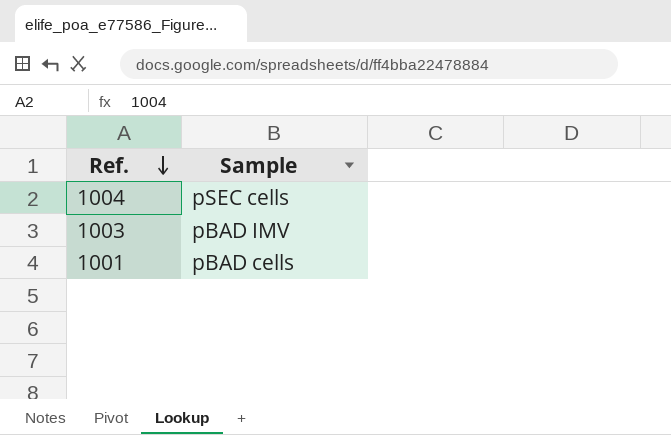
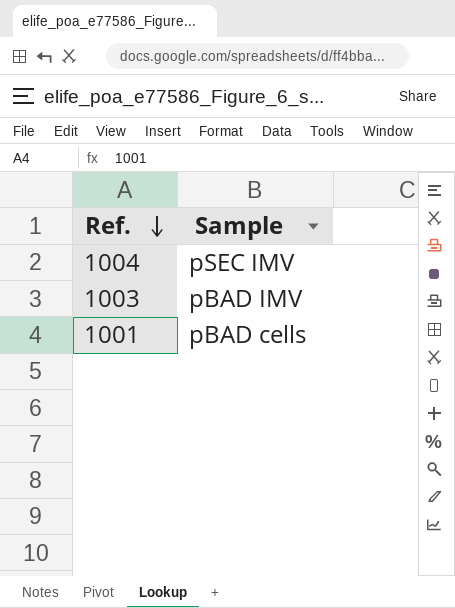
1004 | Sample: pSEC cells -> pSEC IMV

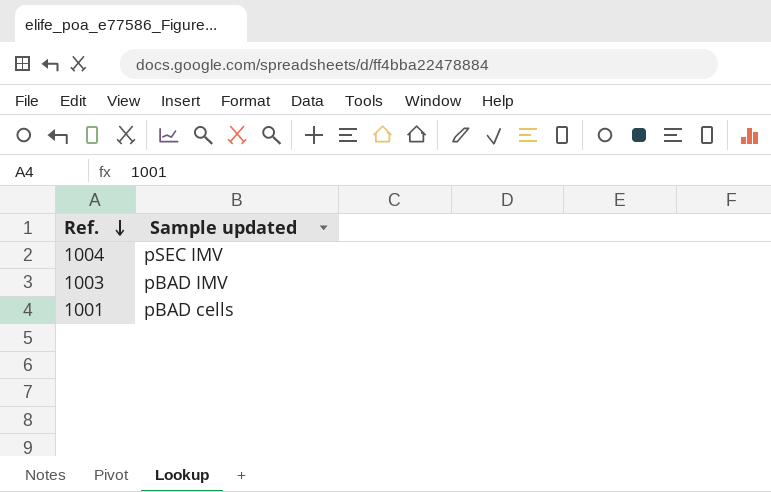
column name: Sample -> Sample updated

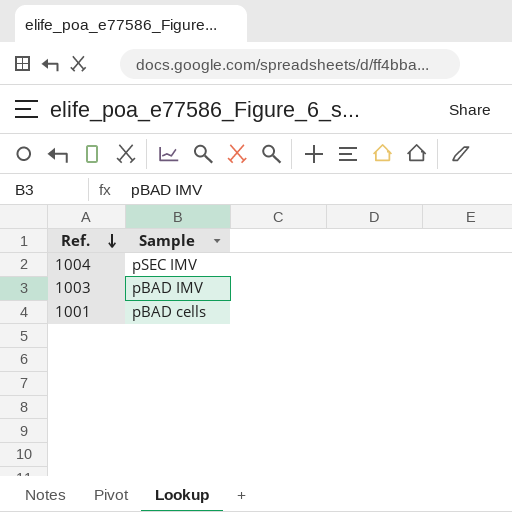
column name: Sample updated -> Sample

